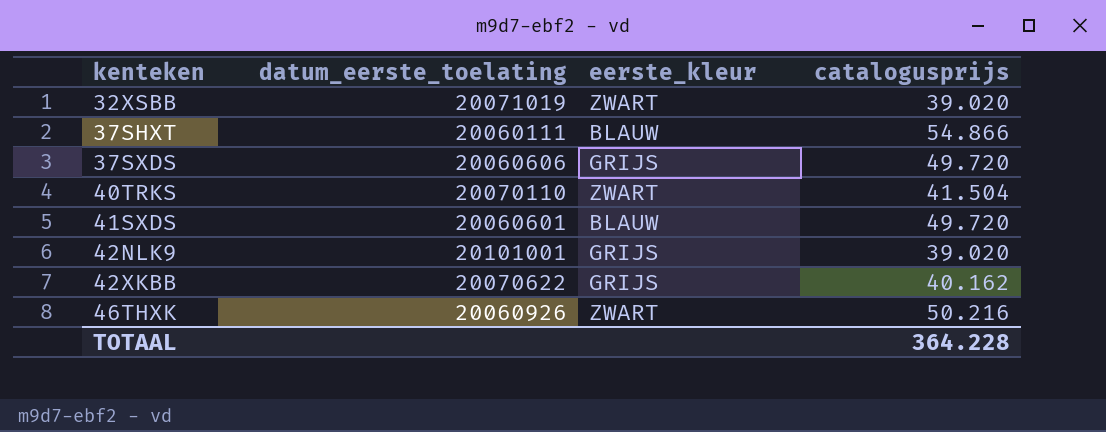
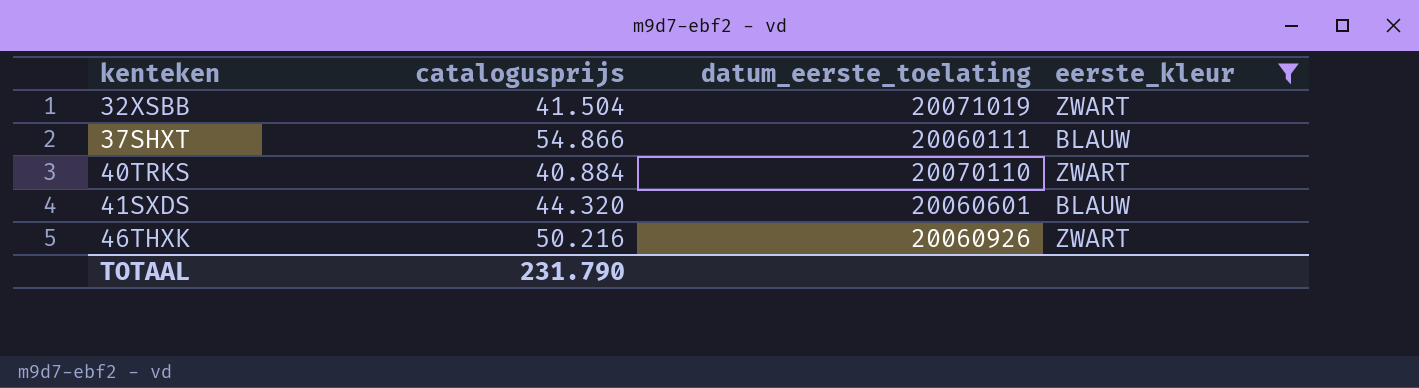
filter: none -> eerste_kleur != GRIJS
column catalogusprijs | position: 4 -> 2
32XSBB | catalogusprijs: 39.020 -> 41.504
40TRKS | catalogusprijs: 41.504 -> 40.884
41SXDS | catalogusprijs: 49.720 -> 44.320
TOTAAL | catalogusprijs: 364.228 -> 231.790

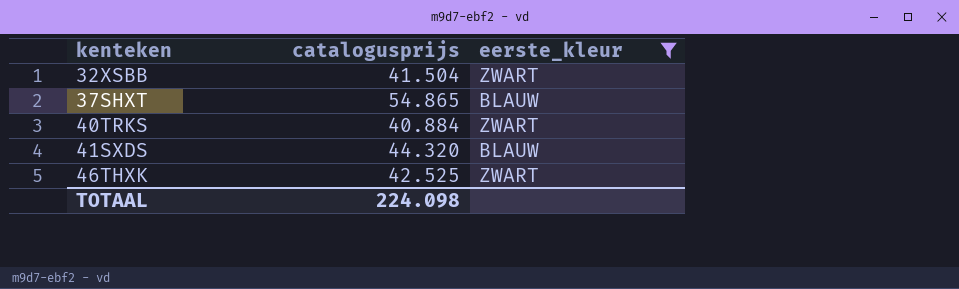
column datum_eerste_toelating | position: 3 -> none
37SHXT | catalogusprijs: 54.866 -> 54.865
46THXK | catalogusprijs: 50.216 -> 42.525
TOTAAL | catalogusprijs: 231.790 -> 224.098

